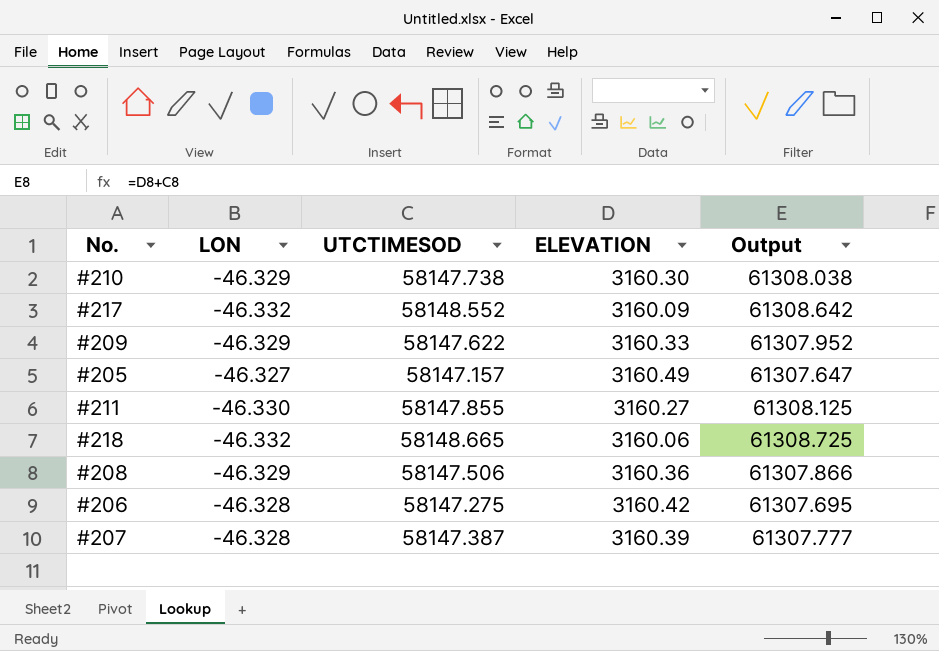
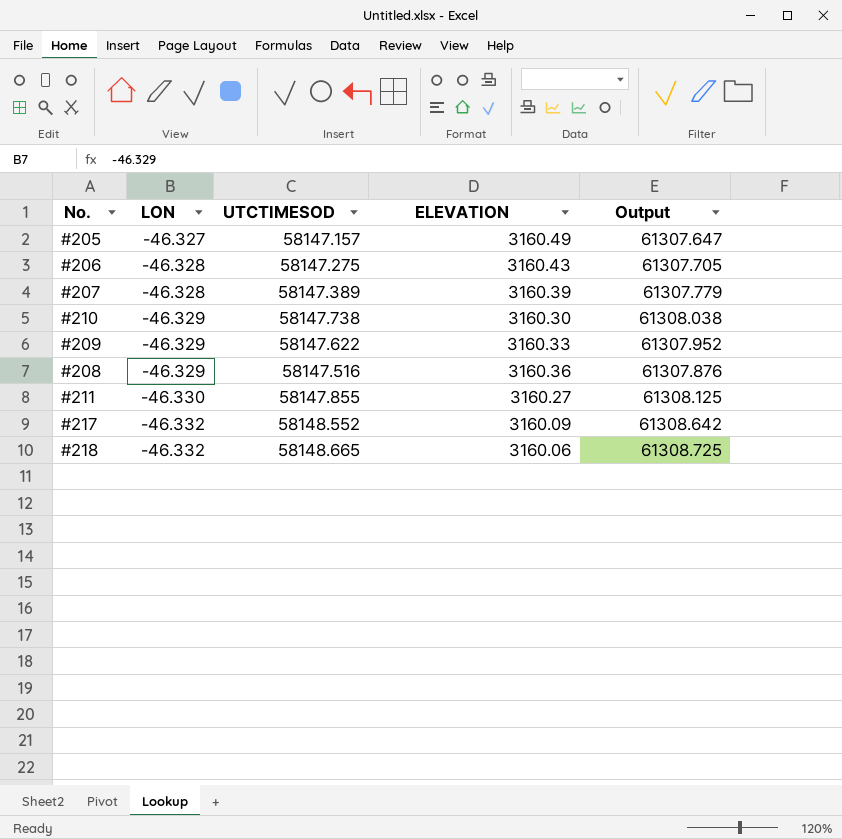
row order: none -> LON descending
#206 | ELEVATION: 3160.42 -> 3160.43
#206 | Output: 61307.695 -> 61307.705
#207 | UTCTIMESOD: 58147.387 -> 58147.389
#207 | Output: 61307.777 -> 61307.779
#208 | UTCTIMESOD: 58147.506 -> 58147.516
#208 | Output: 61307.866 -> 61307.876

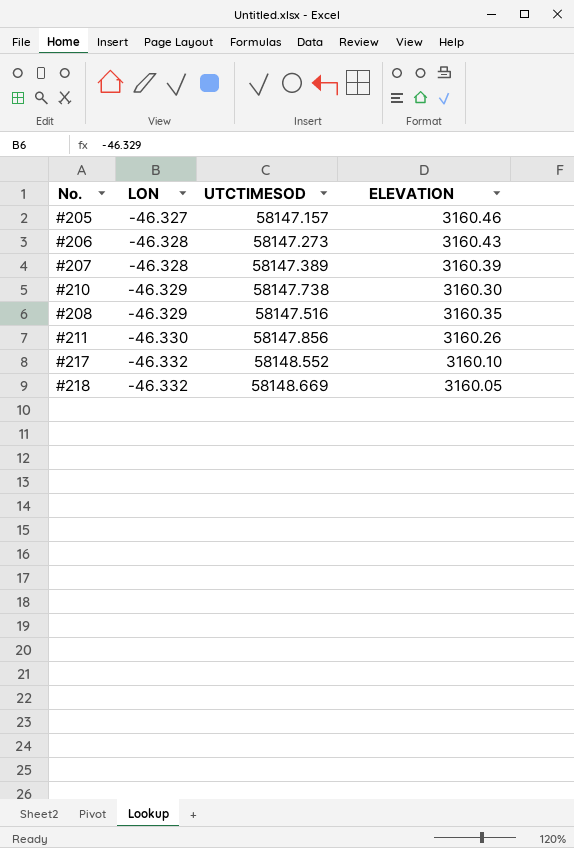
column Output | formula: [UTCTIMESOD] + [ELEVATION] -> none
row #209: -46.329 | 58147.622 | 3160.33 | 61307.952 -> none
#205 | ELEVATION: 3160.49 -> 3160.46
#206 | UTCTIMESOD: 58147.275 -> 58147.273
#208 | ELEVATION: 3160.36 -> 3160.35
#211 | UTCTIMESOD: 58147.855 -> 58147.856
#211 | ELEVATION: 3160.27 -> 3160.26
#217 | ELEVATION: 3160.09 -> 3160.10
#218 | UTCTIMESOD: 58148.665 -> 58148.669
#218 | ELEVATION: 3160.06 -> 3160.05

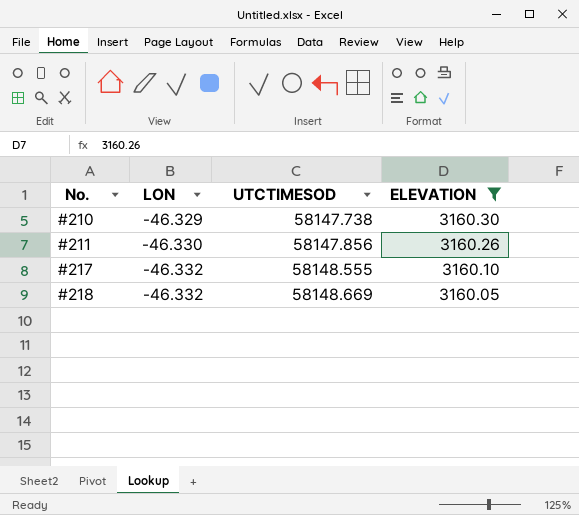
filter: none -> ELEVATION <= 3160.30
#217 | UTCTIMESOD: 58148.552 -> 58148.555

